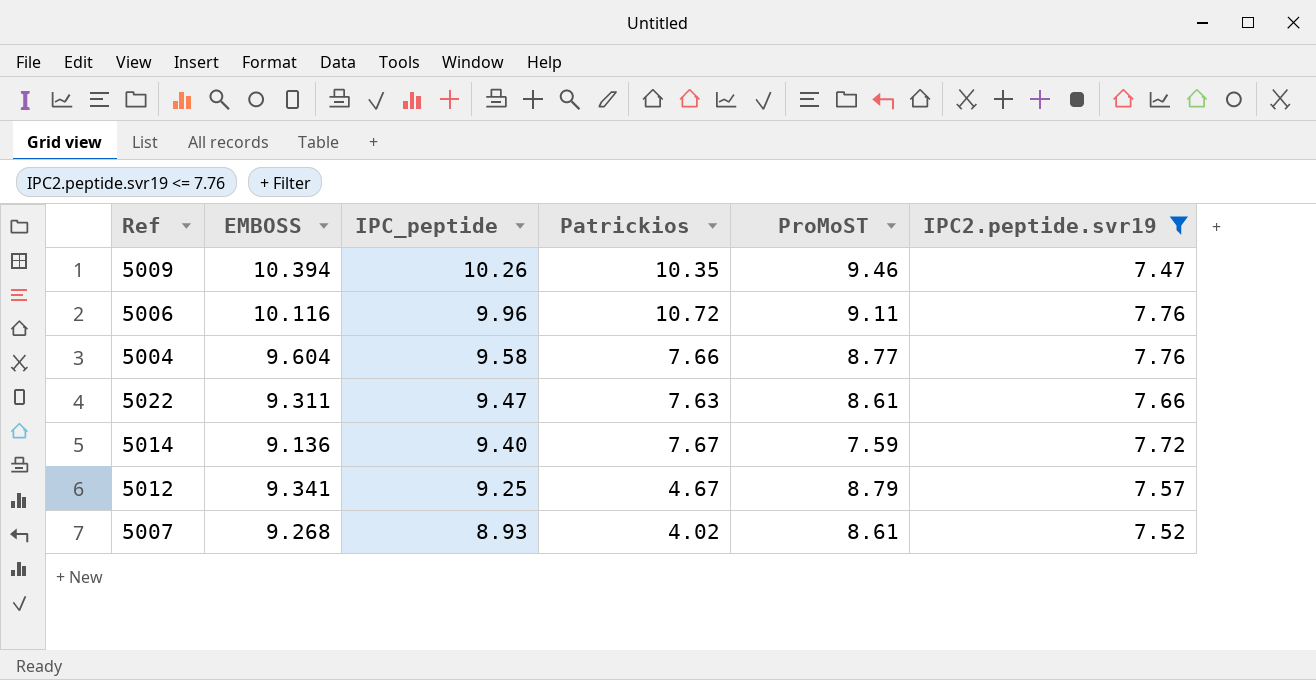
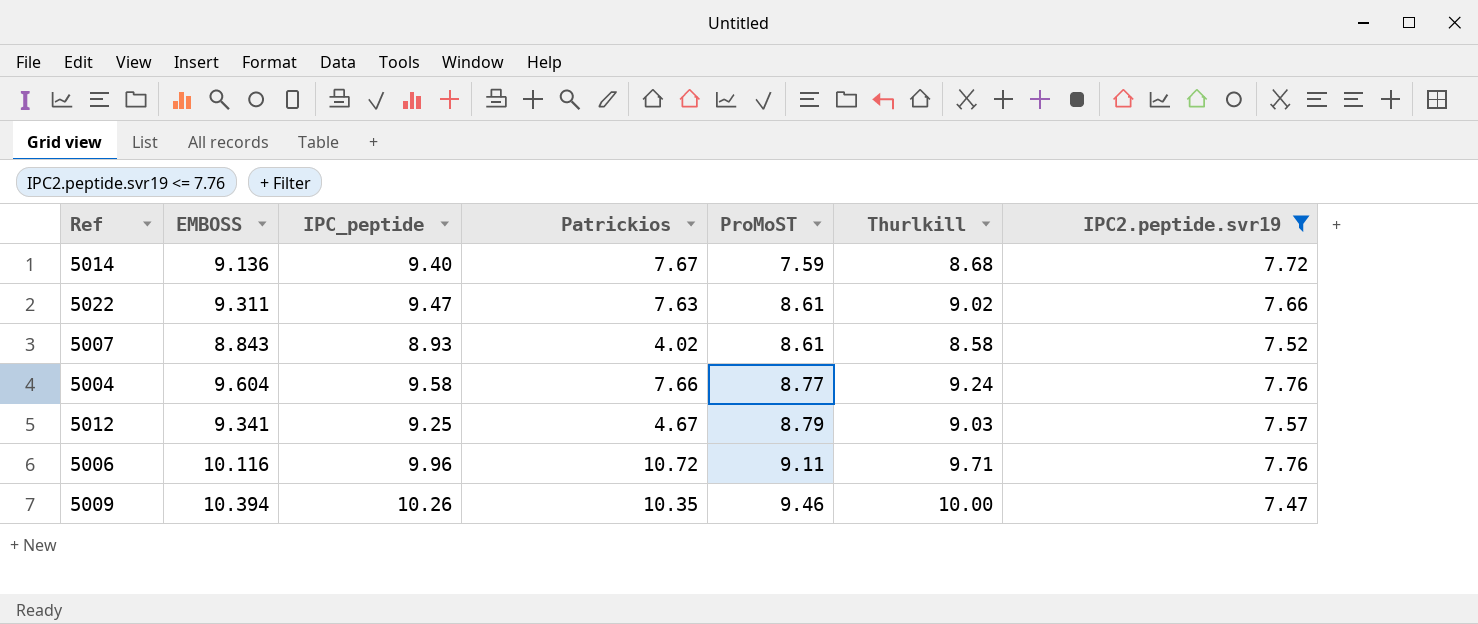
row order: IPC_peptide descending -> ProMoST ascending
column Thurlkill | position: none -> 6
5007 | EMBOSS: 9.268 -> 8.843

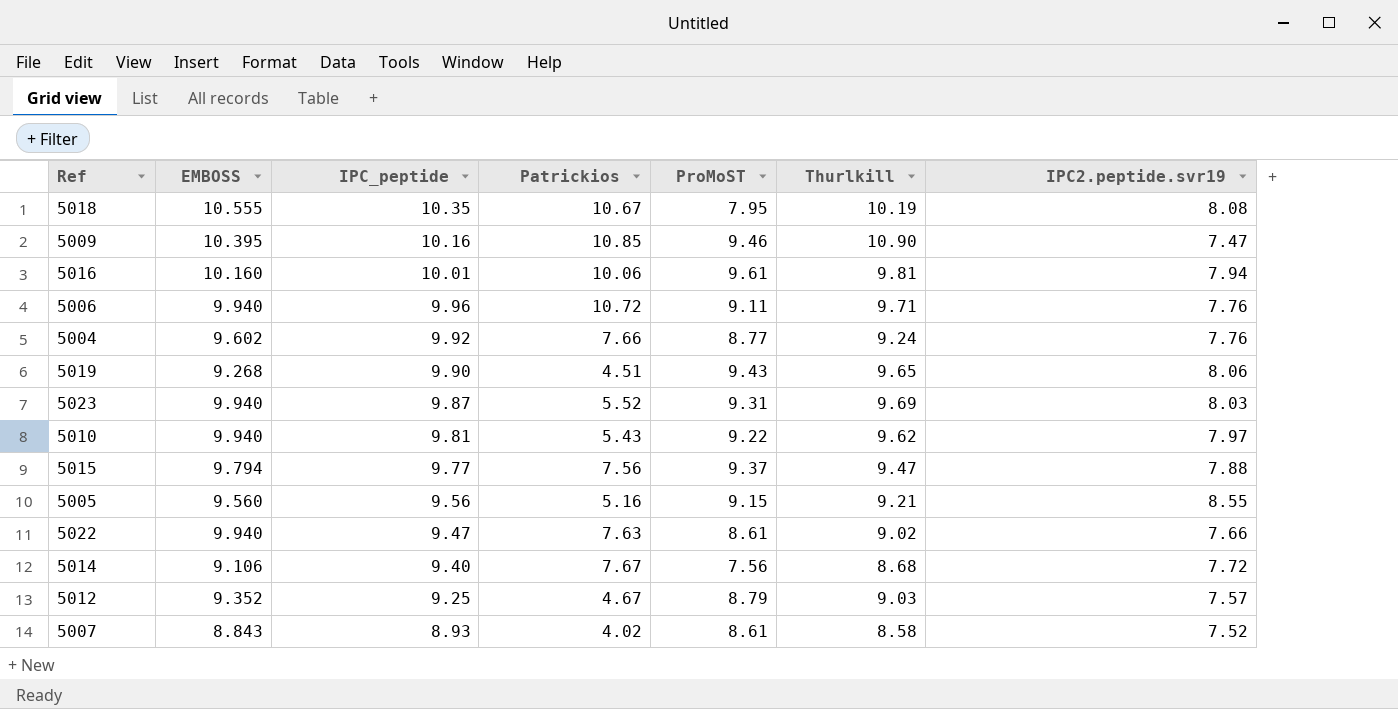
filter: IPC2.peptide.svr19 <= 7.76 -> none
row order: ProMoST ascending -> IPC_peptide descending
5009 | EMBOSS: 10.394 -> 10.395
5009 | IPC_peptide: 10.26 -> 10.16
5009 | Patrickios: 10.35 -> 10.85
5009 | Thurlkill: 10.00 -> 10.90
5006 | EMBOSS: 10.116 -> 9.940
5004 | EMBOSS: 9.604 -> 9.602
5004 | IPC_peptide: 9.58 -> 9.92
5022 | EMBOSS: 9.311 -> 9.940
5014 | EMBOSS: 9.136 -> 9.106
5014 | ProMoST: 7.59 -> 7.56
5012 | EMBOSS: 9.341 -> 9.352

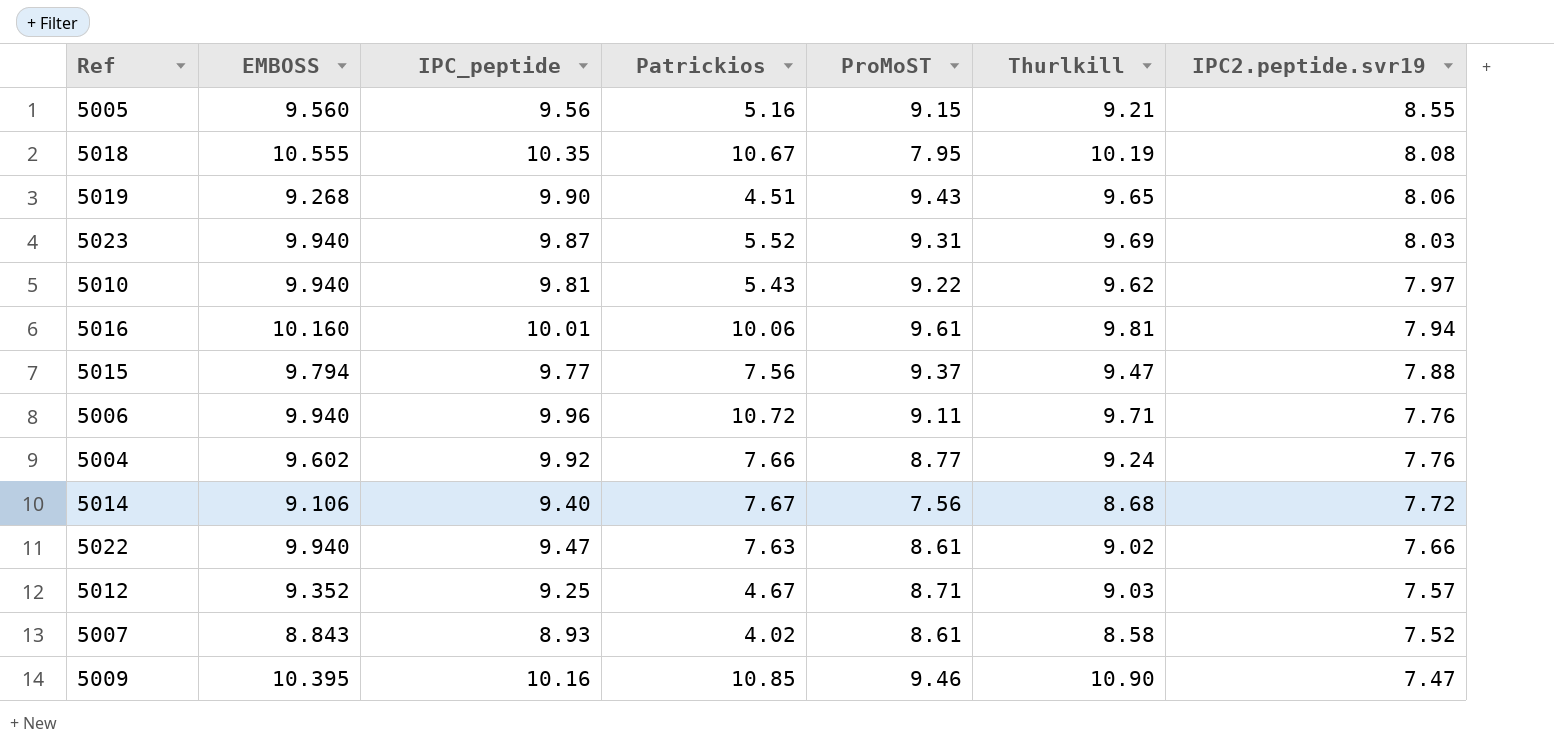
row order: IPC_peptide descending -> IPC2.peptide.svr19 descending
5012 | ProMoST: 8.79 -> 8.71

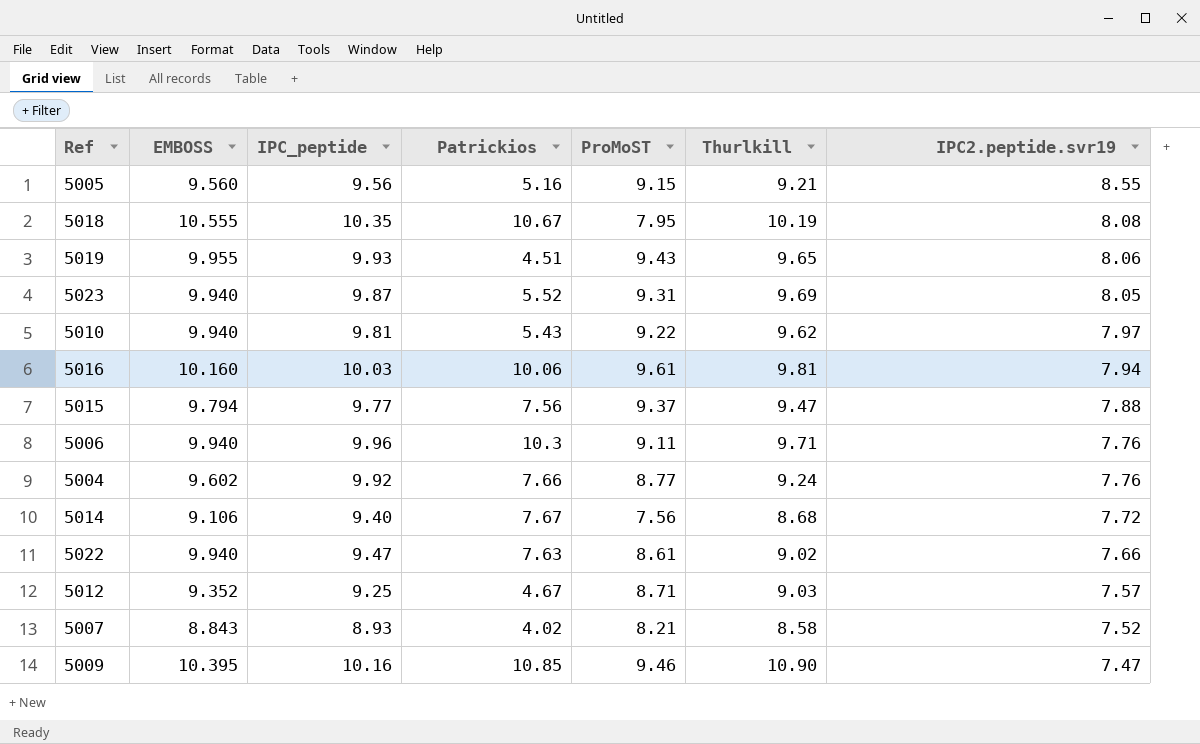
5019 | EMBOSS: 9.268 -> 9.955
5019 | IPC_peptide: 9.90 -> 9.93
5023 | IPC2.peptide.svr19: 8.03 -> 8.05
5016 | IPC_peptide: 10.01 -> 10.03
5006 | Patrickios: 10.72 -> 10.3
5007 | ProMoST: 8.61 -> 8.21

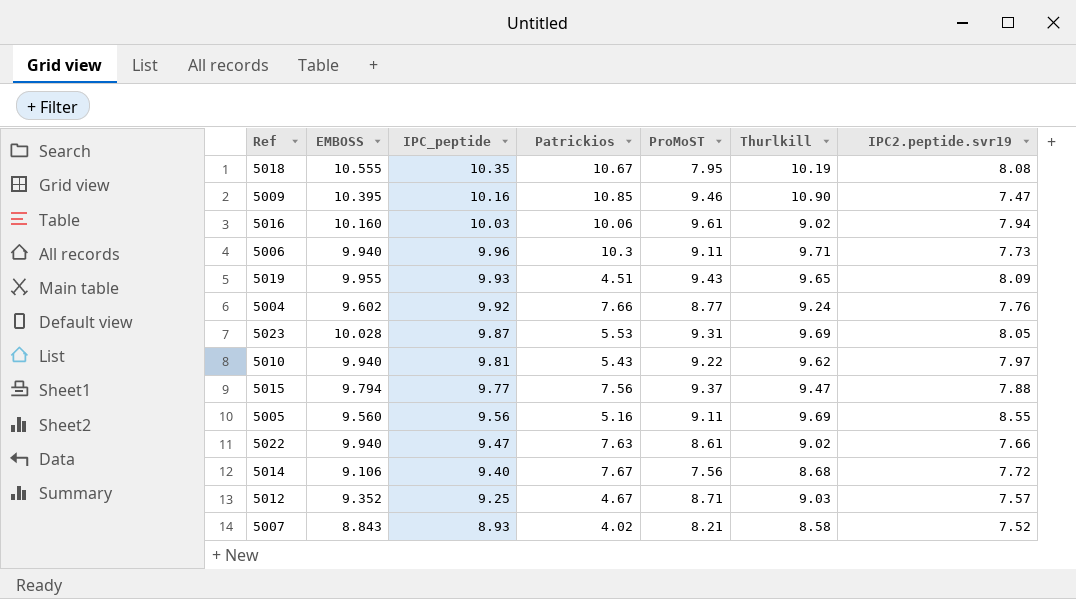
row order: IPC2.peptide.svr19 descending -> IPC_peptide descending
5016 | Thurlkill: 9.81 -> 9.02
5006 | IPC2.peptide.svr19: 7.76 -> 7.73
5019 | IPC2.peptide.svr19: 8.06 -> 8.09
5023 | EMBOSS: 9.940 -> 10.028
5023 | Patrickios: 5.52 -> 5.53
5005 | ProMoST: 9.15 -> 9.11
5005 | Thurlkill: 9.21 -> 9.69

